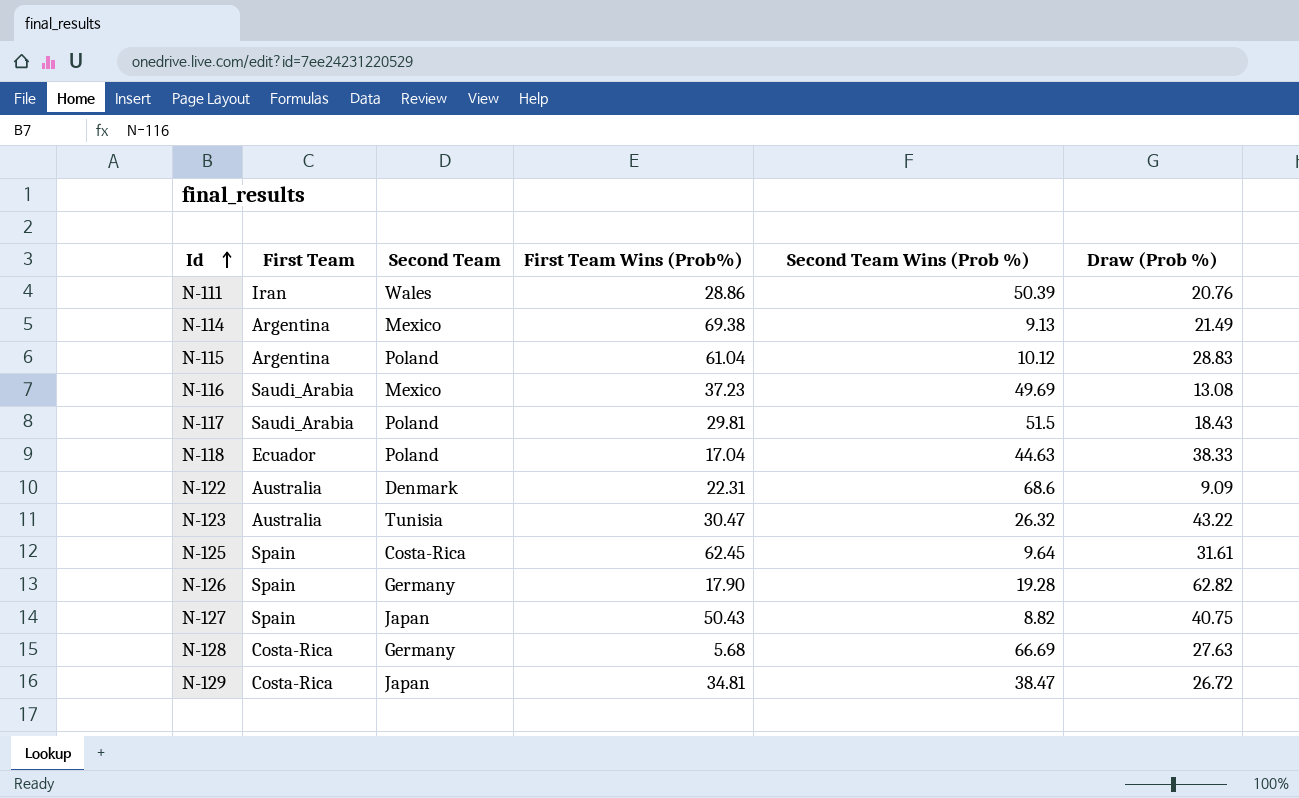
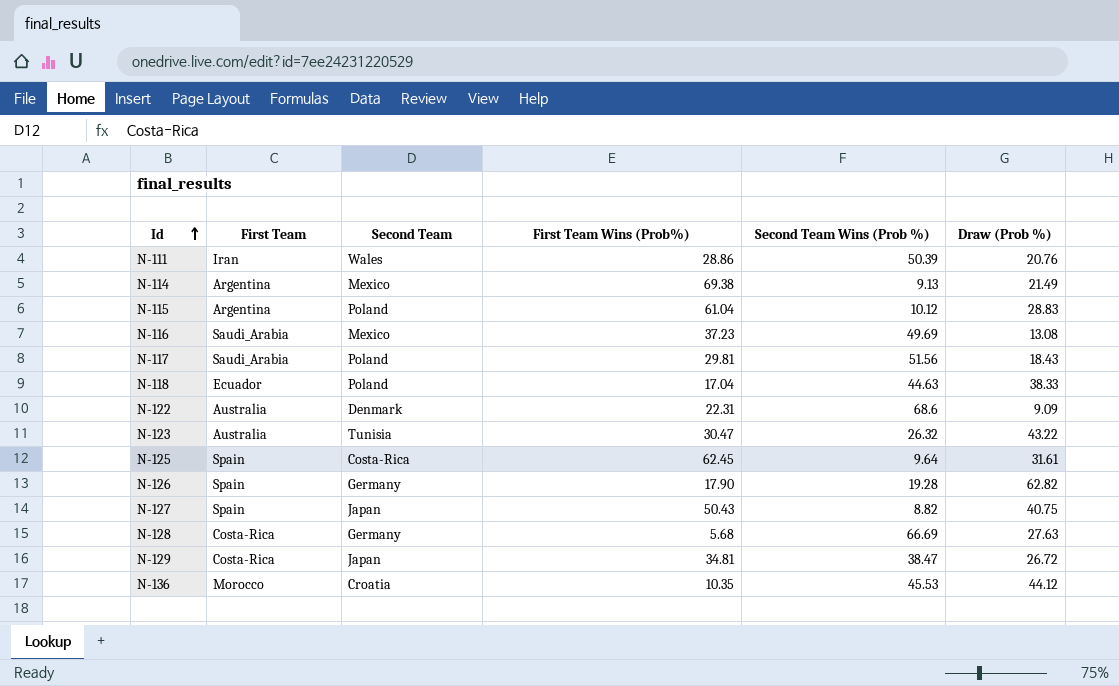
N-117 | Second Team Wins (Prob %): 51.5 -> 51.56
row N-136: none -> Morocco | Croatia | 10.35 | 45.53 | 44.12

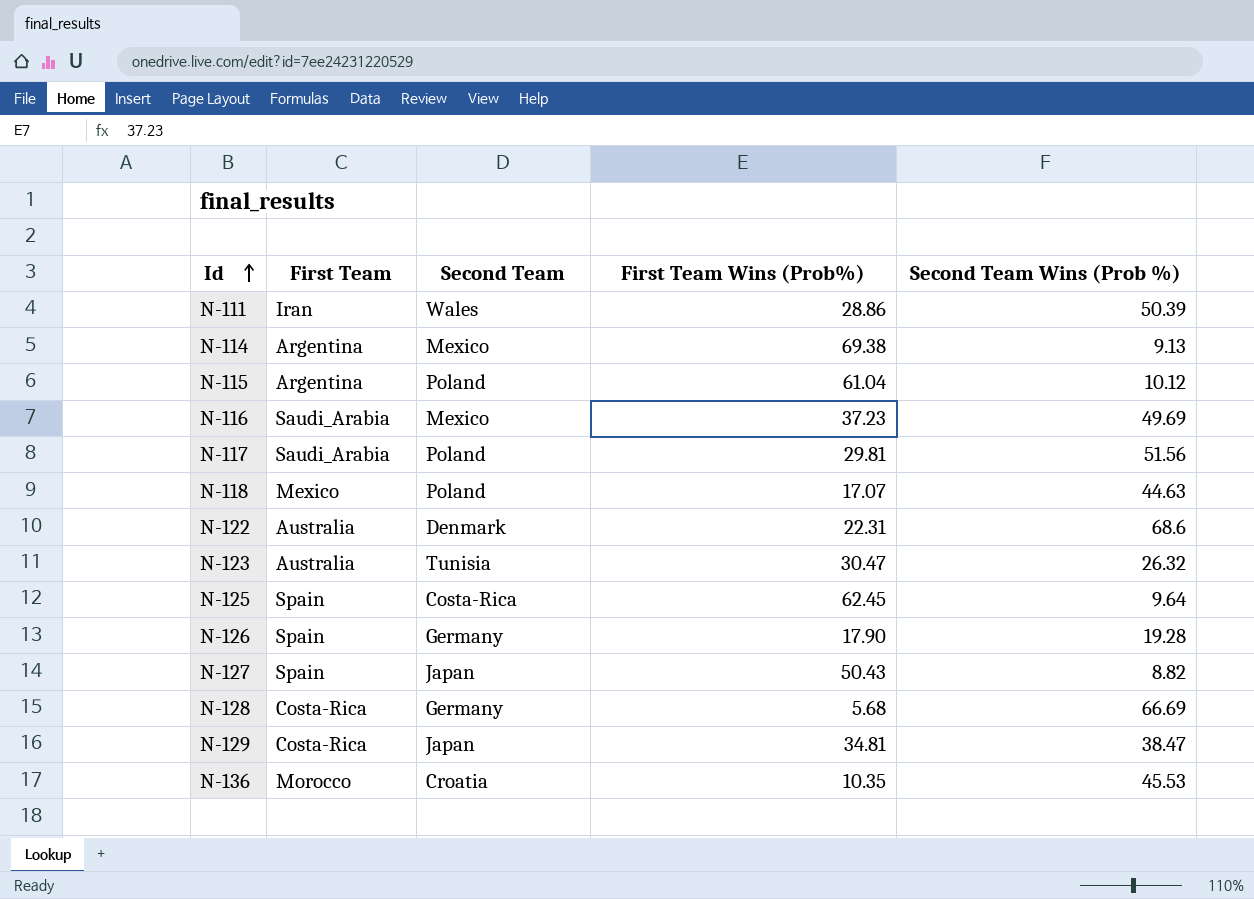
column Draw (Prob %) | position: 6 -> none
N-118 | First Team: Ecuador -> Mexico
N-118 | First Team Wins (Prob%): 17.04 -> 17.07

